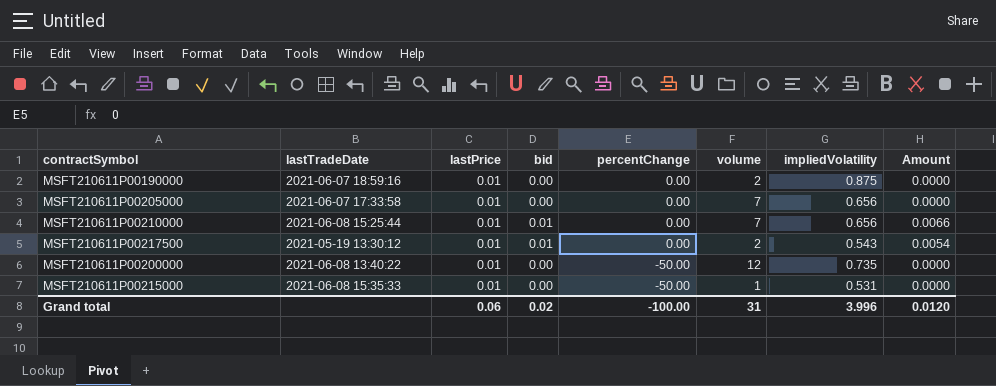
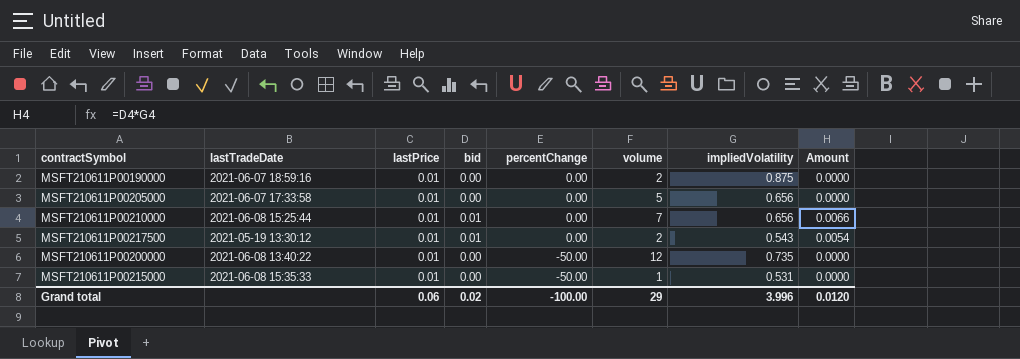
MSFT210611P00205000 | volume: 7 -> 5
Grand total | volume: 31 -> 29

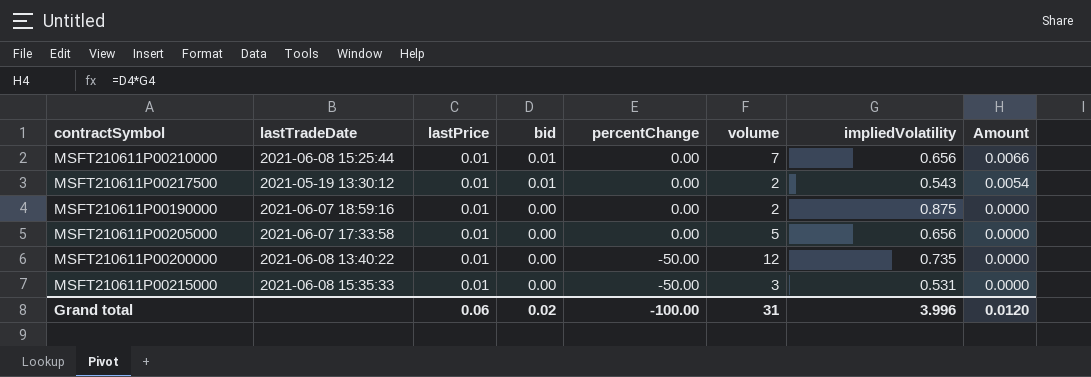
row order: percentChange descending -> bid descending
MSFT210611P00215000 | volume: 1 -> 3
Grand total | volume: 29 -> 31

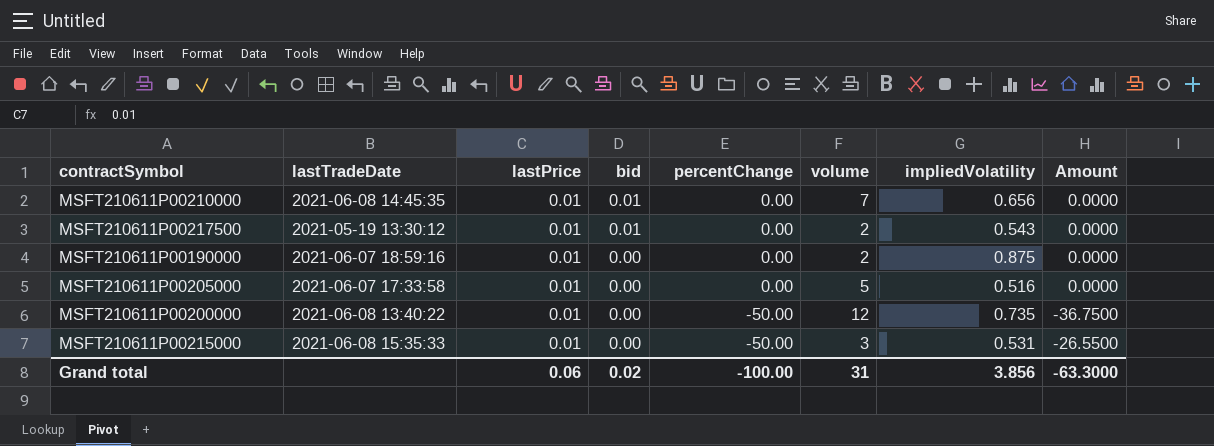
column Amount | formula: [bid] * [impliedVolatility] -> [percentChange] * [impliedVolatility]
MSFT210611P00210000 | lastTradeDate: 2021-06-08 15:25:44 -> 2021-06-08 14:45:35
MSFT210611P00205000 | impliedVolatility: 0.656 -> 0.516
Grand total | impliedVolatility: 3.996 -> 3.856
Grand total | Amount: 0.0120 -> -63.3000

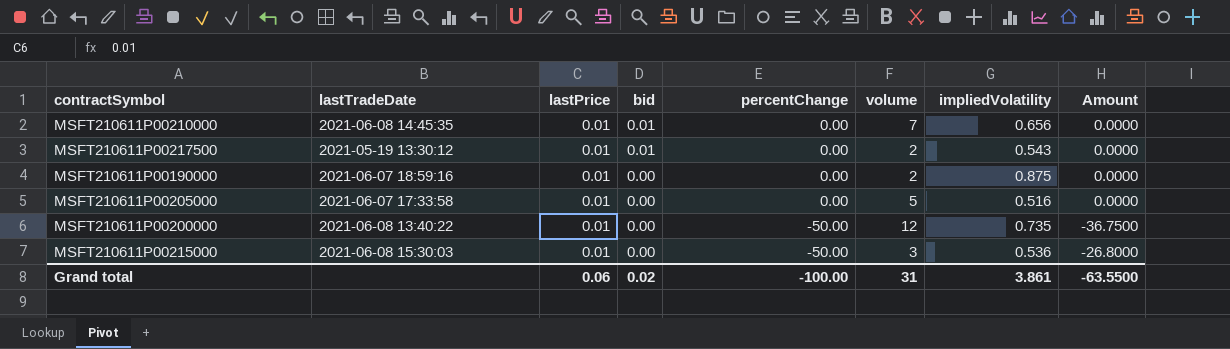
MSFT210611P00215000 | lastTradeDate: 2021-06-08 15:35:33 -> 2021-06-08 15:30:03
MSFT210611P00215000 | impliedVolatility: 0.531 -> 0.536
MSFT210611P00215000 | Amount: -26.5500 -> -26.8000
Grand total | impliedVolatility: 3.856 -> 3.861
Grand total | Amount: -63.3000 -> -63.5500

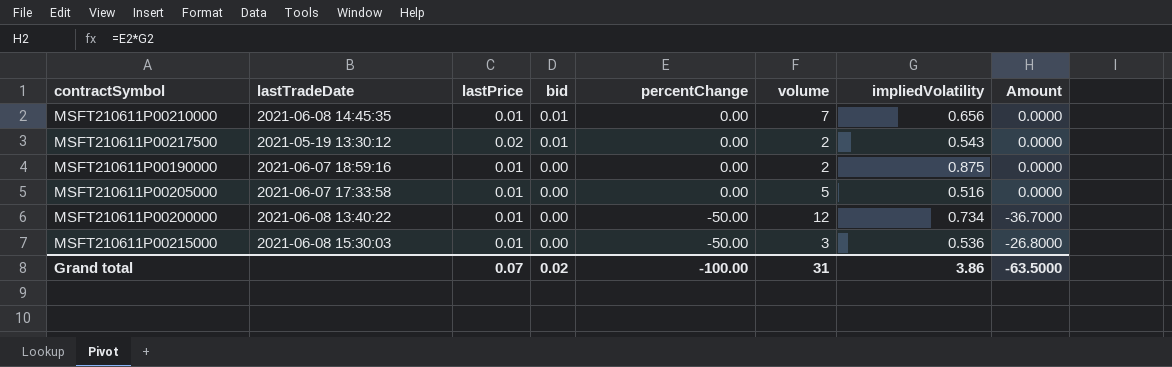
MSFT210611P00217500 | lastPrice: 0.01 -> 0.02
MSFT210611P00200000 | impliedVolatility: 0.735 -> 0.734
MSFT210611P00200000 | Amount: -36.7500 -> -36.7000
Grand total | lastPrice: 0.06 -> 0.07
Grand total | impliedVolatility: 3.861 -> 3.86
Grand total | Amount: -63.5500 -> -63.5000

